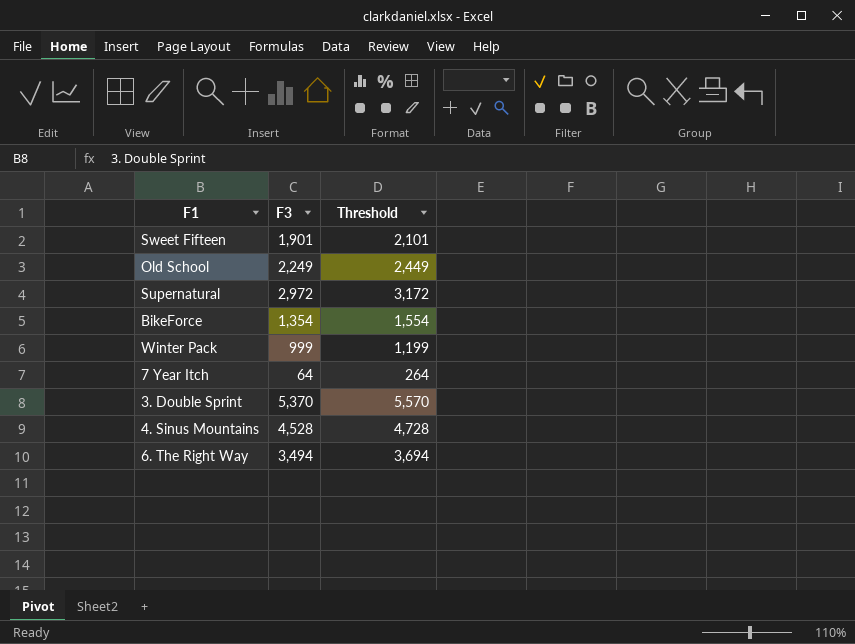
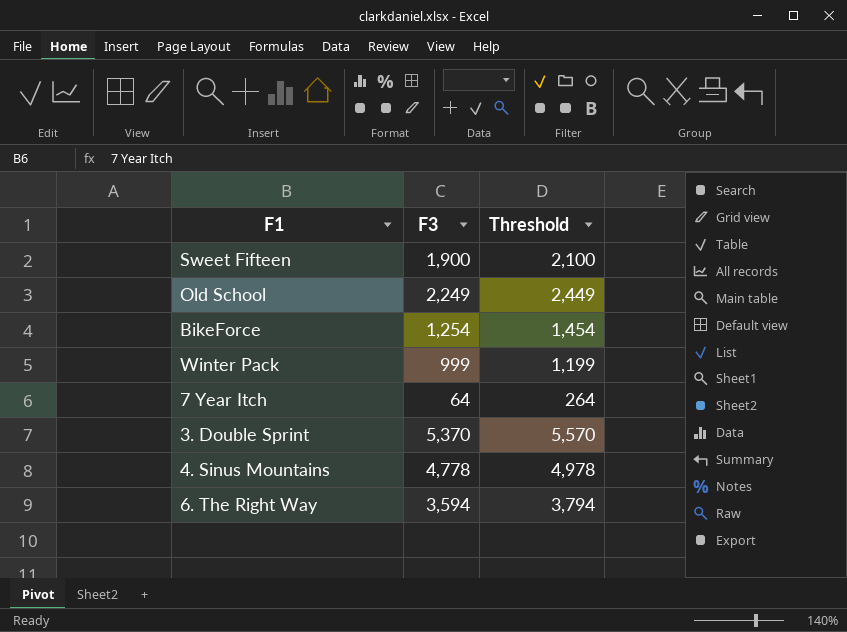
row Supernatural: 2,972 | 3,172 -> none
Sweet Fifteen | F3: 1,901 -> 1,900
Sweet Fifteen | Threshold: 2,101 -> 2,100
BikeForce | F3: 1,354 -> 1,254
BikeForce | Threshold: 1,554 -> 1,454
4. Sinus Mountains | F3: 4,528 -> 4,778
4. Sinus Mountains | Threshold: 4,728 -> 4,978
6. The Right Way | F3: 3,494 -> 3,594
6. The Right Way | Threshold: 3,694 -> 3,794

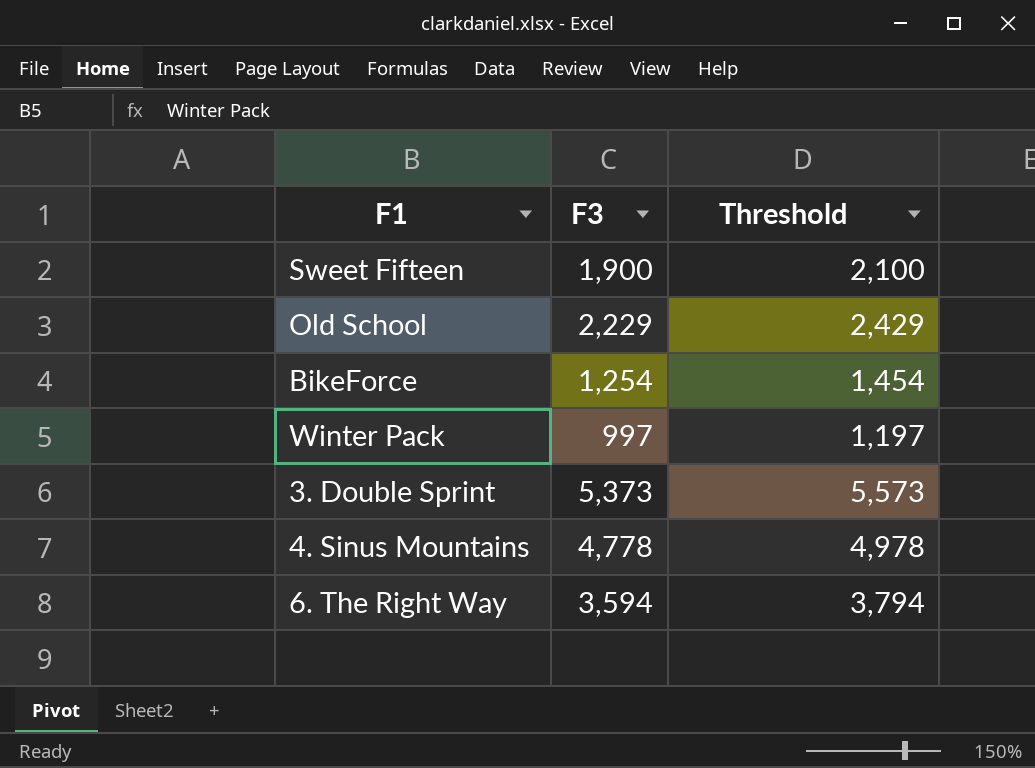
row 7 Year Itch: 64 | 264 -> none
Old School | F3: 2,249 -> 2,229
Old School | Threshold: 2,449 -> 2,429
Winter Pack | F3: 999 -> 997
Winter Pack | Threshold: 1,199 -> 1,197
3. Double Sprint | F3: 5,370 -> 5,373
3. Double Sprint | Threshold: 5,570 -> 5,573

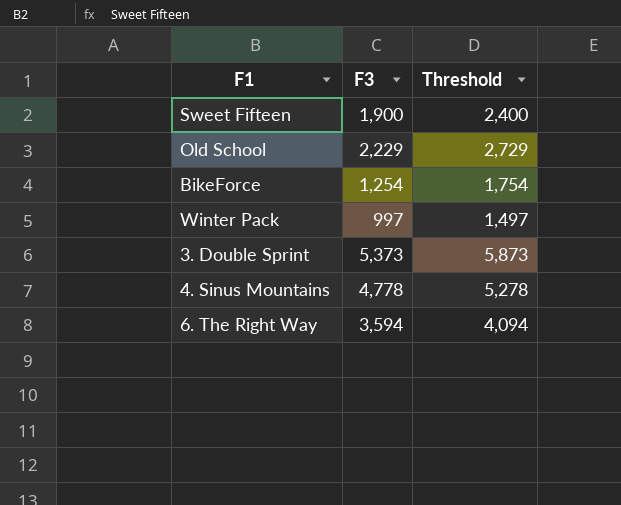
column Threshold | formula: [F3] + 200 -> [F3] + 500

